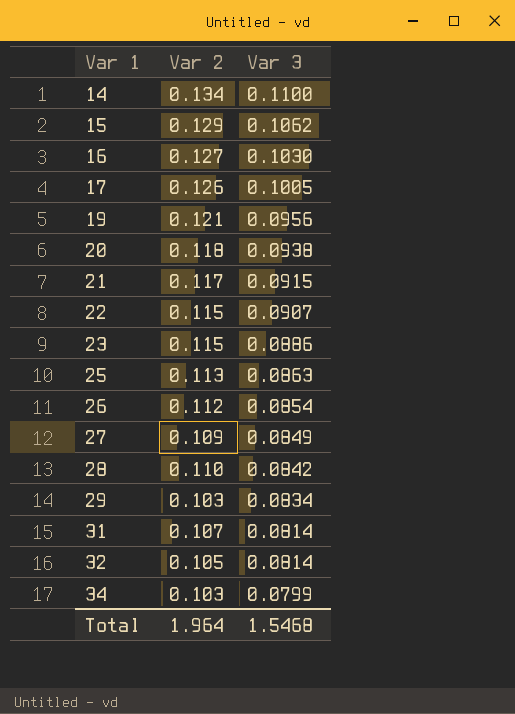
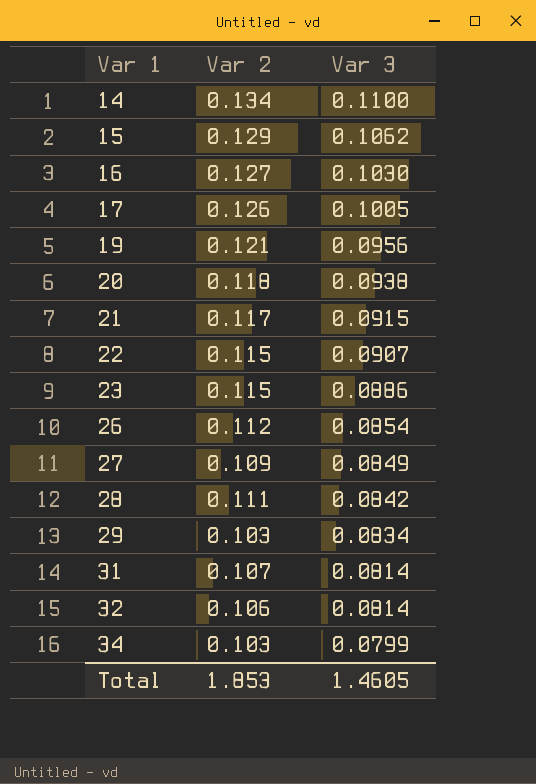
row 25: 0.113 | 0.0863 -> none
28 | Var 2: 0.110 -> 0.111
32 | Var 2: 0.105 -> 0.106
Total | Var 2: 1.964 -> 1.853
Total | Var 3: 1.5468 -> 1.4605

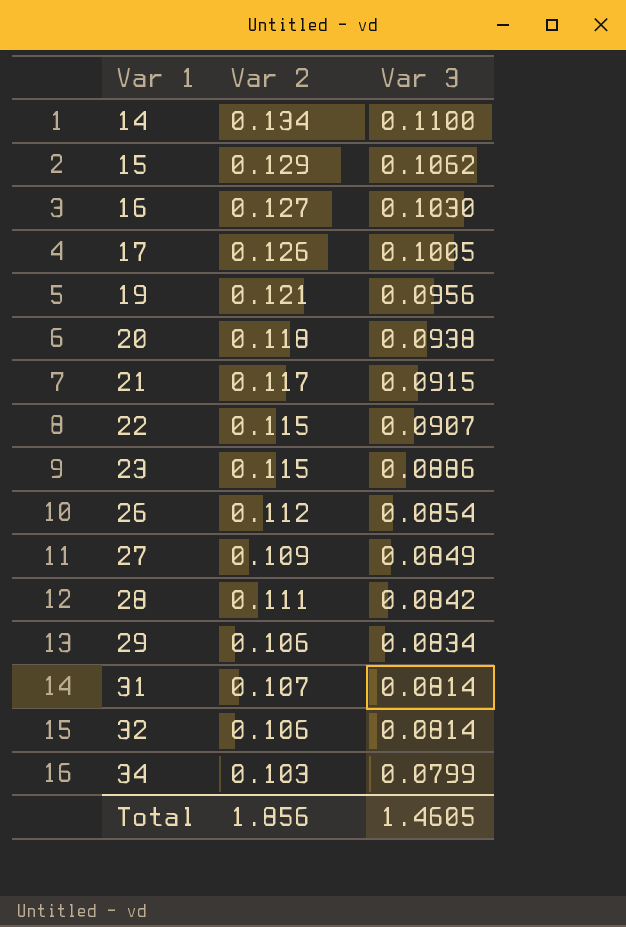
29 | Var 2: 0.103 -> 0.106
Total | Var 2: 1.853 -> 1.856

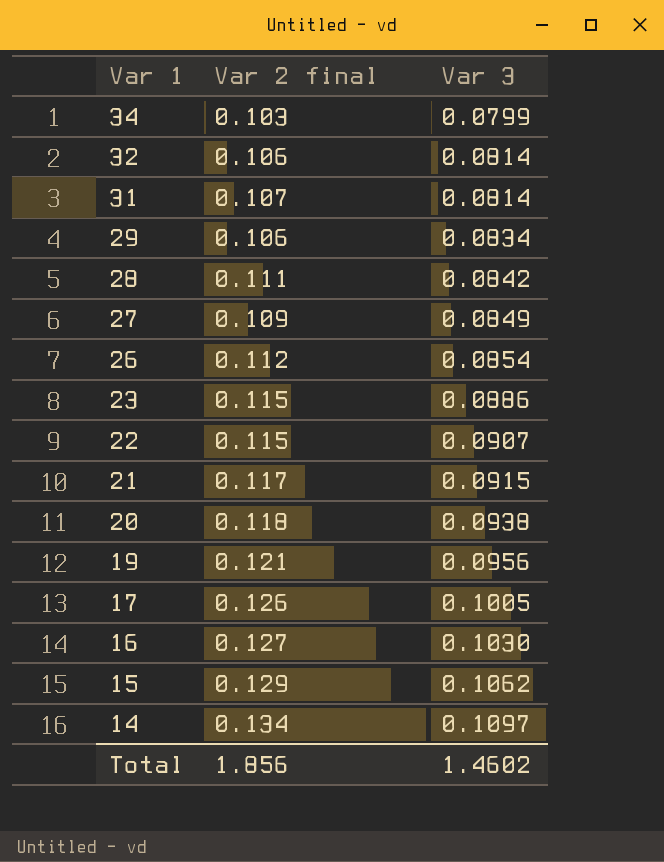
row order: Var 1 ascending -> Var 1 descending
column name: Var 2 -> Var 2 final
14 | Var 3: 0.1100 -> 0.1097
Total | Var 3: 1.4605 -> 1.4602

